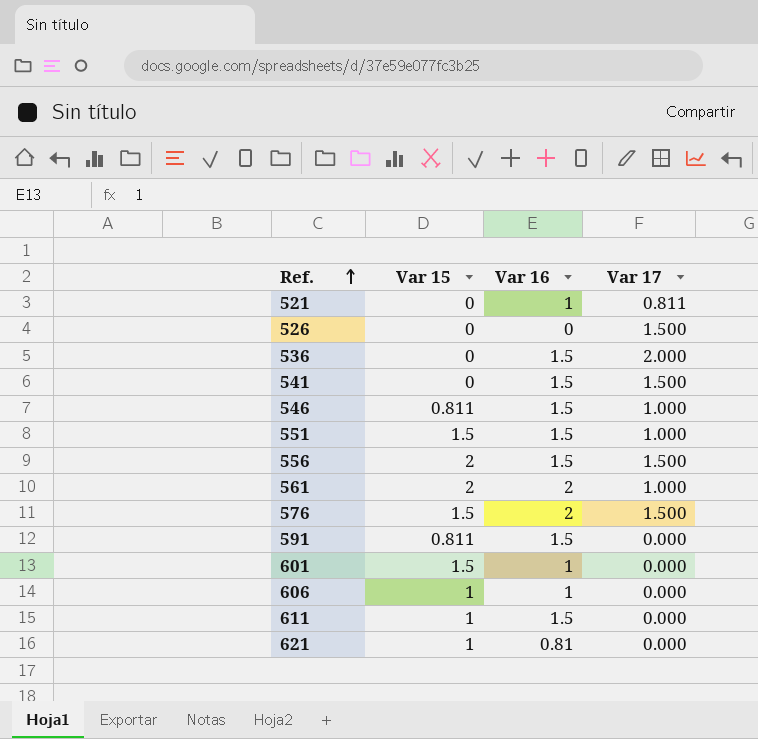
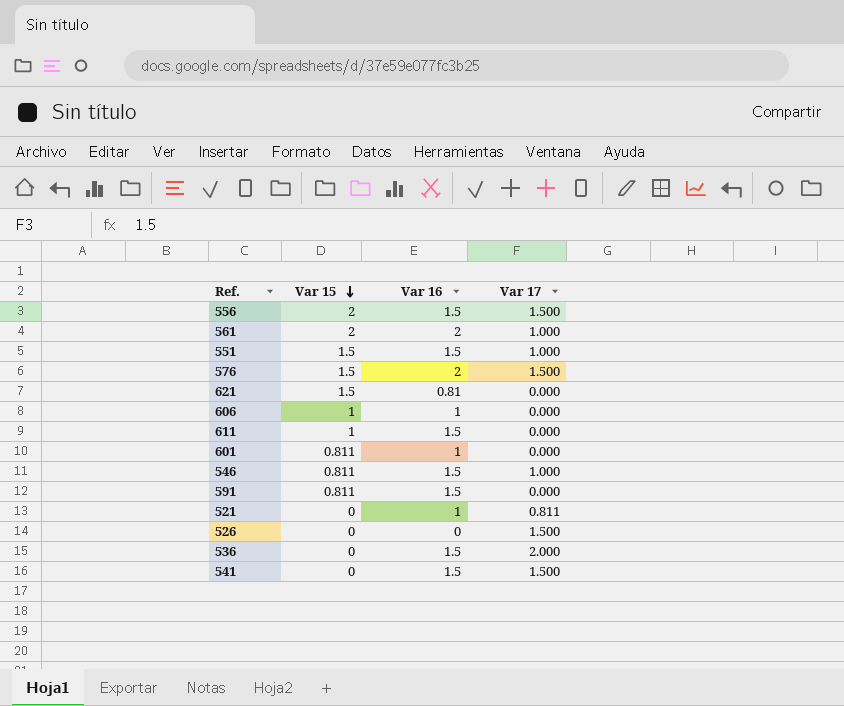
row order: Ref. ascending -> Var 15 descending
621 | Var 15: 1 -> 1.5
601 | Var 15: 1.5 -> 0.811

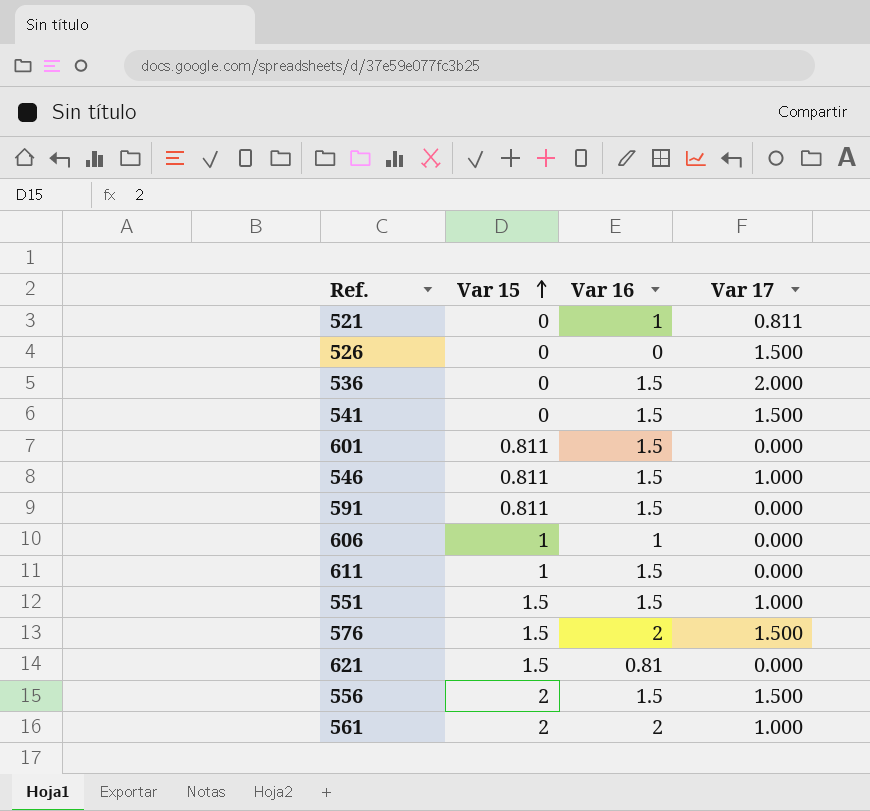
row order: Var 15 descending -> Var 15 ascending
601 | Var 16: 1 -> 1.5

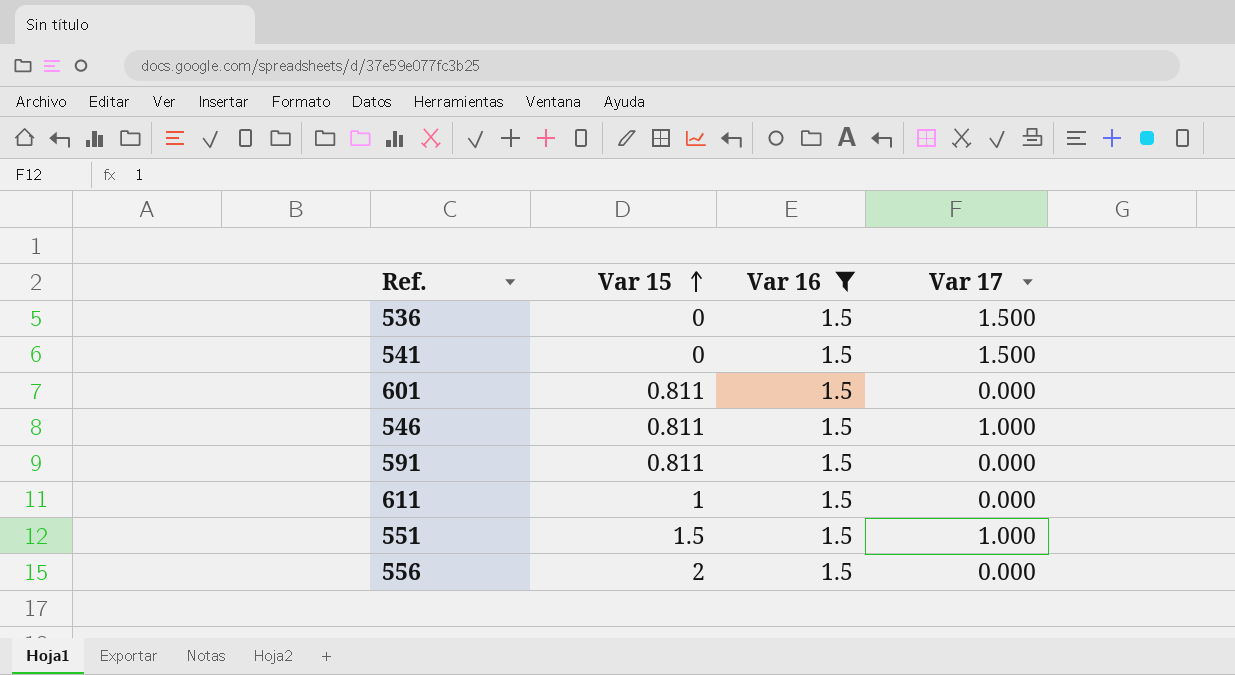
filter: none -> Var 16 = 1.5
536 | Var 17: 2.000 -> 1.500
556 | Var 17: 1.500 -> 0.000

